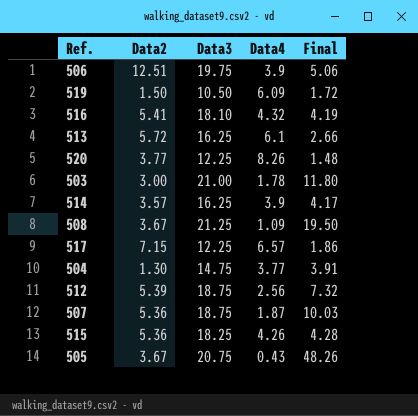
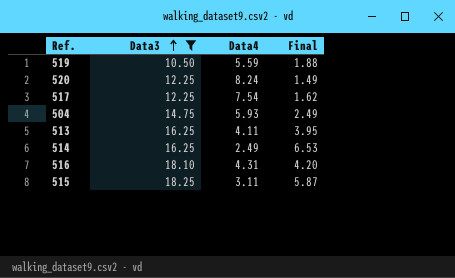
filter: none -> Data3 <= 18.25
row order: none -> Data3 ascending
column Data2 | position: 2 -> none
519 | Data4: 6.09 -> 5.59
519 | Final: 1.72 -> 1.88
520 | Data4: 8.26 -> 8.24
520 | Final: 1.48 -> 1.49
517 | Data4: 6.57 -> 7.54
517 | Final: 1.86 -> 1.62
504 | Data4: 3.77 -> 5.93
504 | Final: 3.91 -> 2.49
513 | Data4: 6.1 -> 4.11
513 | Final: 2.66 -> 3.95
514 | Data4: 3.9 -> 2.49
514 | Final: 4.17 -> 6.53
516 | Data4: 4.32 -> 4.31
516 | Final: 4.19 -> 4.20
515 | Data4: 4.26 -> 3.11
515 | Final: 4.28 -> 5.87

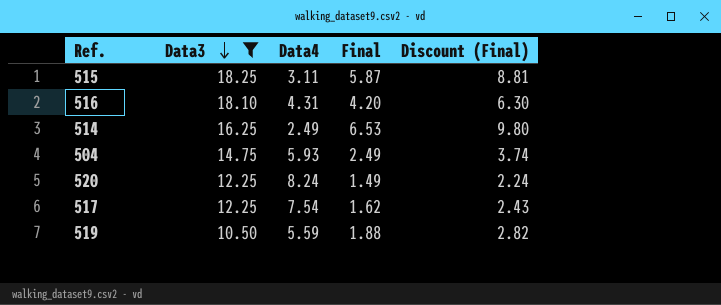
row order: Data3 ascending -> Data3 descending
column Discount (Final) | formula: none -> [Final] * 1.5
row 513: 16.25 | 4.11 | 3.95 -> none

